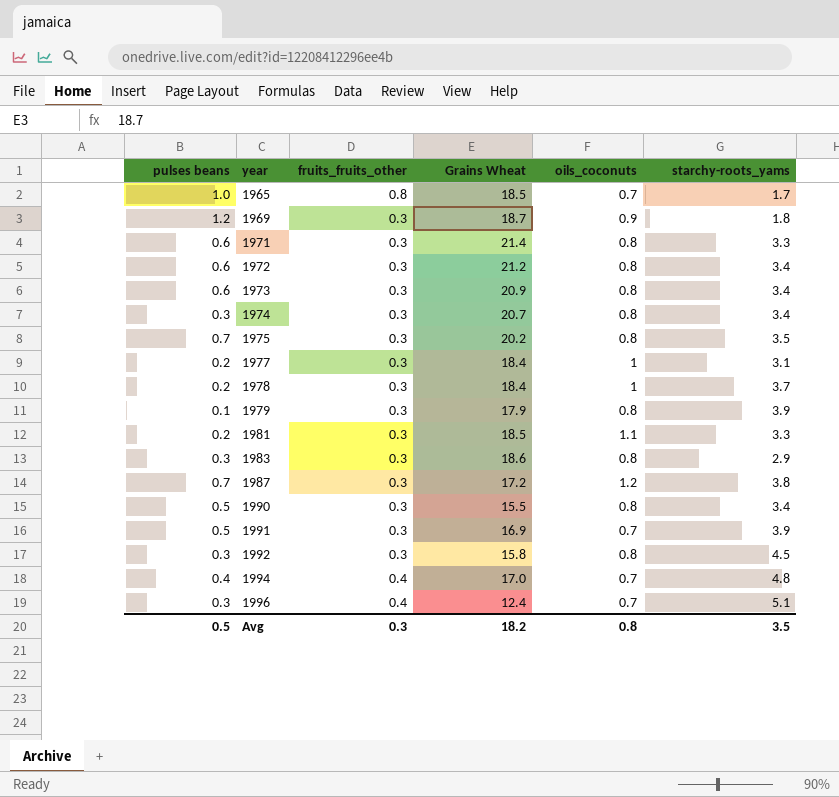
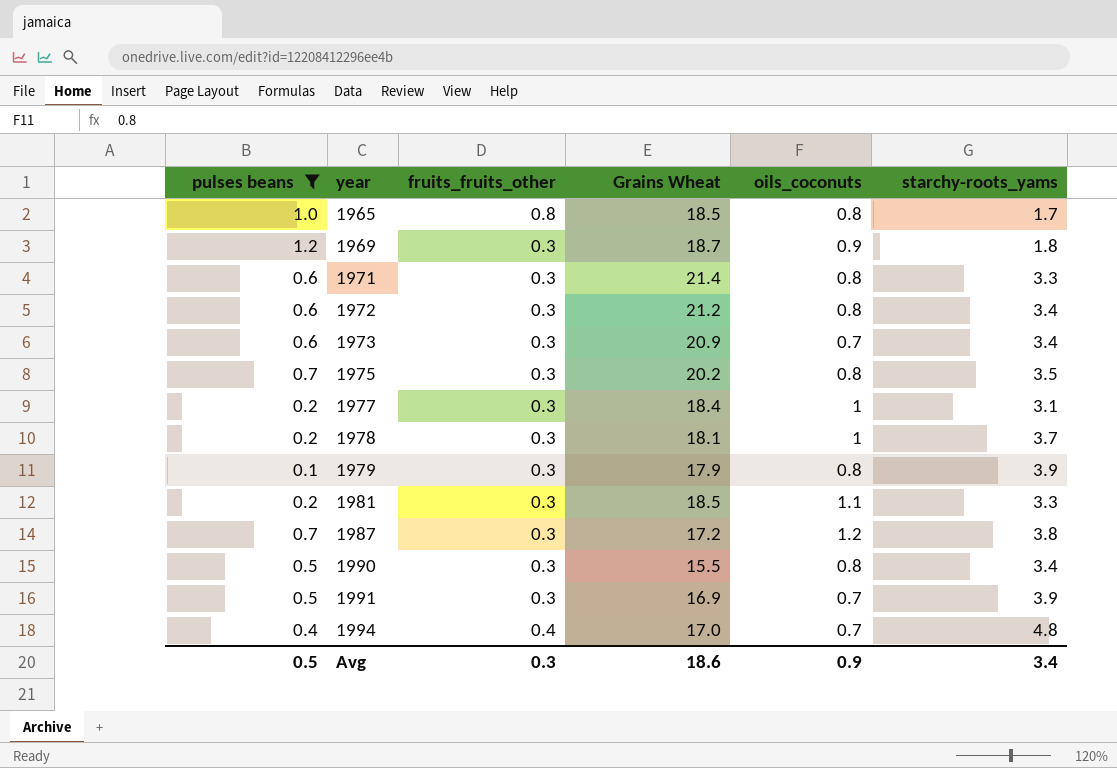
filter: none -> pulses beans != 0.3
1965 | oils_coconuts: 0.7 -> 0.8
1973 | oils_coconuts: 0.8 -> 0.7
1978 | Grains Wheat: 18.4 -> 18.1
Avg | Grains Wheat: 18.2 -> 18.6
Avg | oils_coconuts: 0.8 -> 0.9
Avg | starchy-roots_yams: 3.5 -> 3.4

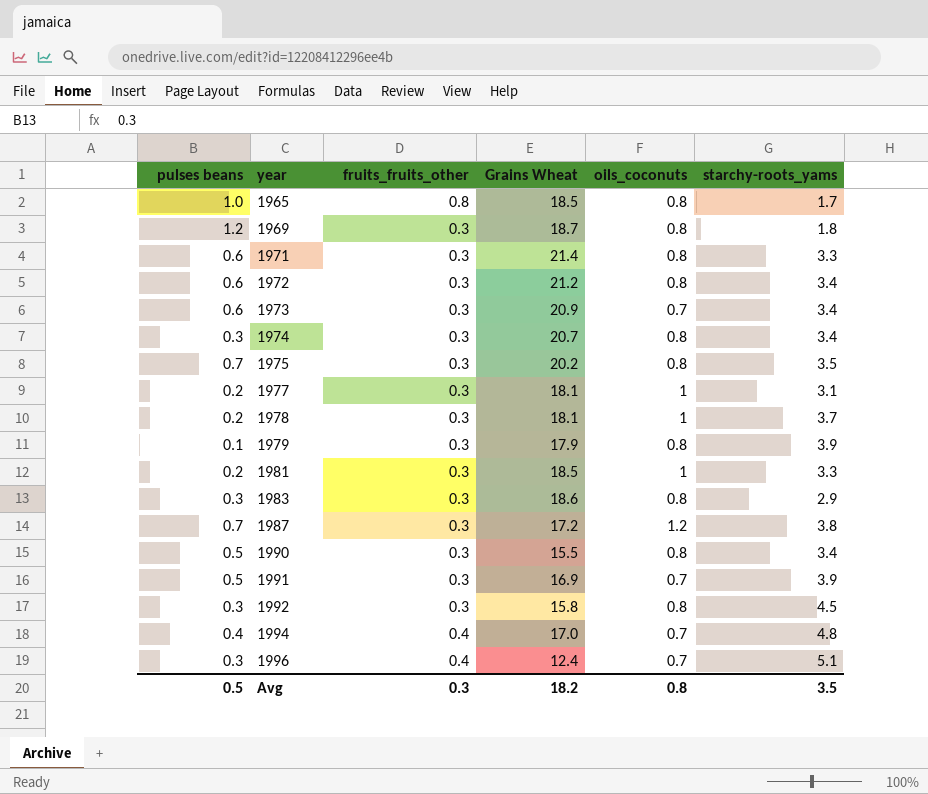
filter: pulses beans != 0.3 -> none
1969 | oils_coconuts: 0.9 -> 0.8
1977 | Grains Wheat: 18.4 -> 18.1
1981 | oils_coconuts: 1.1 -> 1
Avg | Grains Wheat: 18.6 -> 18.2
Avg | oils_coconuts: 0.9 -> 0.8
Avg | starchy-roots_yams: 3.4 -> 3.5

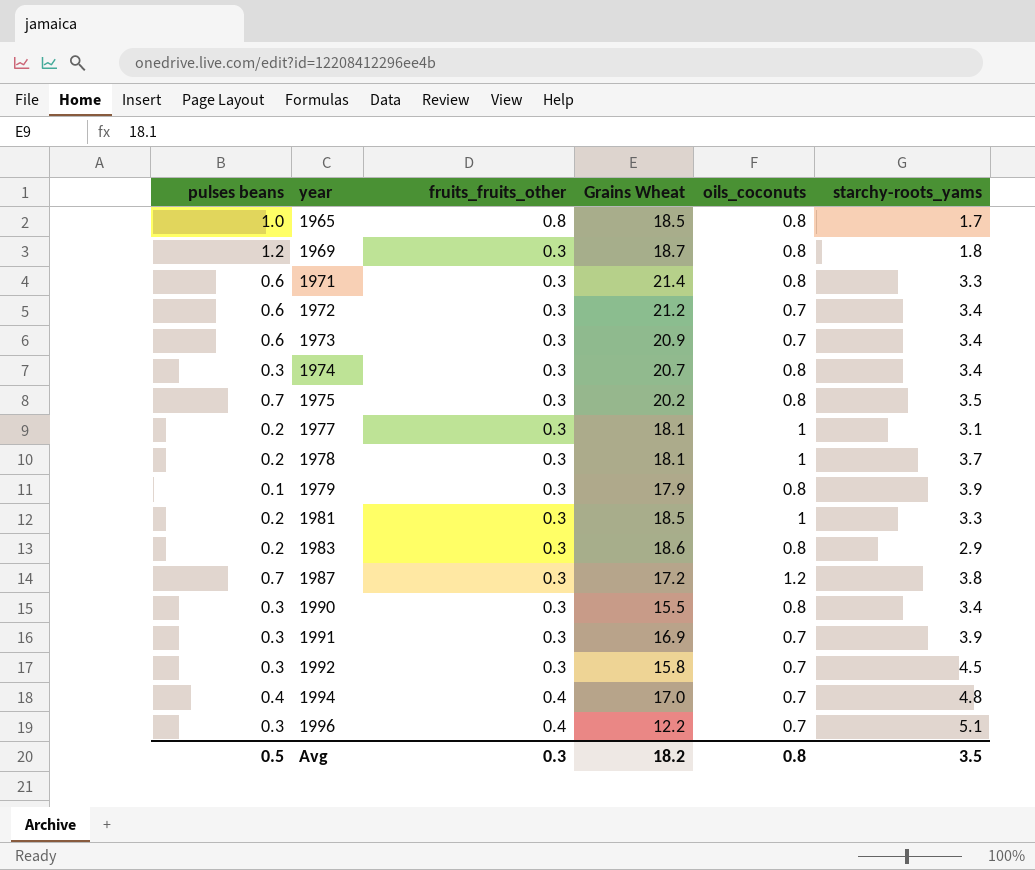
1972 | oils_coconuts: 0.8 -> 0.7
1983 | pulses beans: 0.3 -> 0.2
1990 | pulses beans: 0.5 -> 0.3
1991 | pulses beans: 0.5 -> 0.3
1992 | oils_coconuts: 0.8 -> 0.7
1996 | Grains Wheat: 12.4 -> 12.2

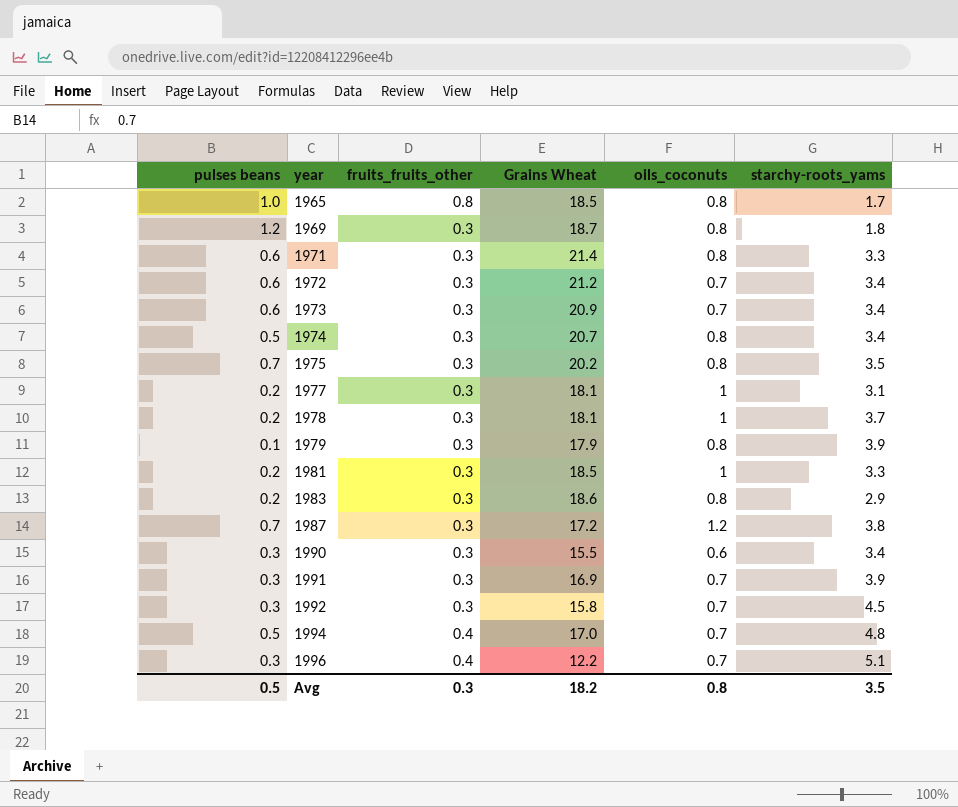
1974 | pulses beans: 0.3 -> 0.5
1990 | oils_coconuts: 0.8 -> 0.6
1994 | pulses beans: 0.4 -> 0.5

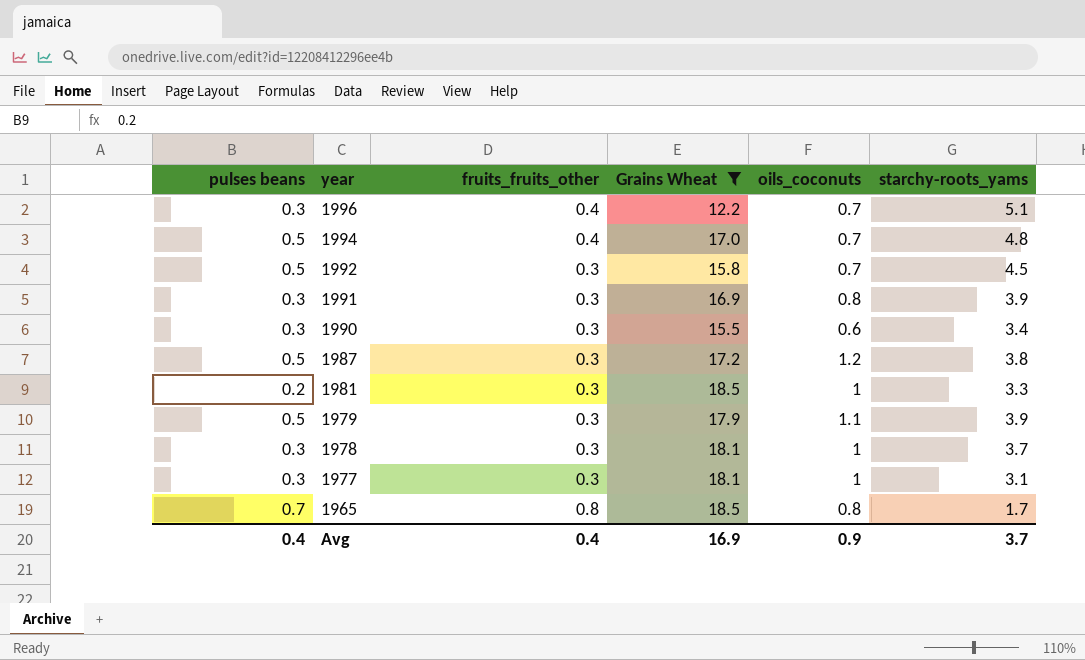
filter: none -> Grains Wheat <= 18.5
row order: year ascending -> year descending
1992 | pulses beans: 0.3 -> 0.5
1991 | oils_coconuts: 0.7 -> 0.8
1987 | pulses beans: 0.7 -> 0.5
1979 | pulses beans: 0.1 -> 0.5
1979 | oils_coconuts: 0.8 -> 1.1
1978 | pulses beans: 0.2 -> 0.3
1977 | pulses beans: 0.2 -> 0.3
1965 | pulses beans: 1.0 -> 0.7
Avg | pulses beans: 0.5 -> 0.4
Avg | fruits_fruits_other: 0.3 -> 0.4
Avg | Grains Wheat: 18.2 -> 16.9
Avg | oils_coconuts: 0.8 -> 0.9
Avg | starchy-roots_yams: 3.5 -> 3.7

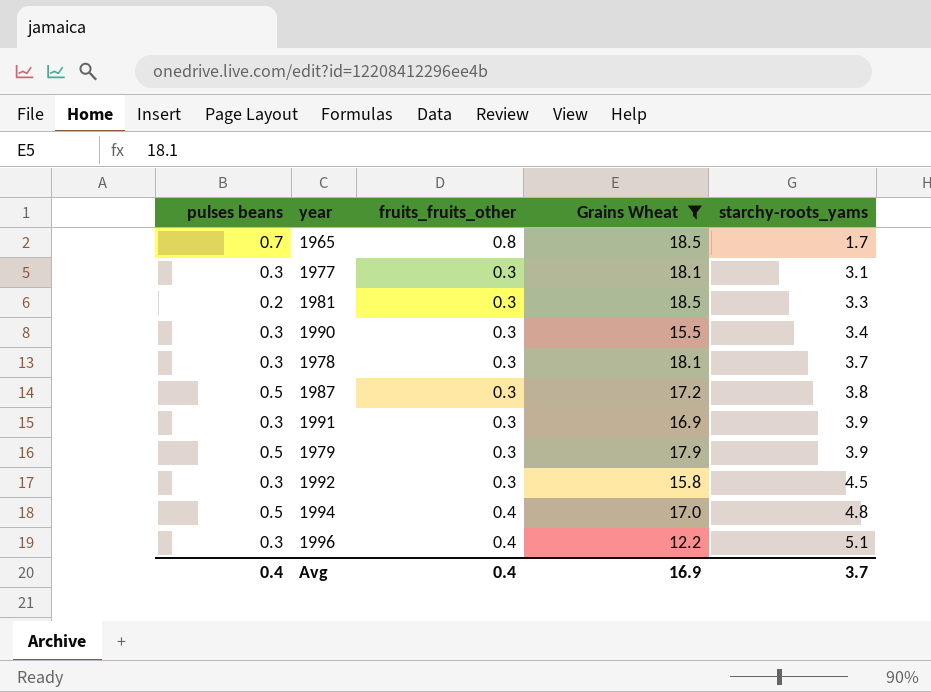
row order: year descending -> starchy-roots_yams ascending
column oils_coconuts | position: 5 -> none
1992 | pulses beans: 0.5 -> 0.3

